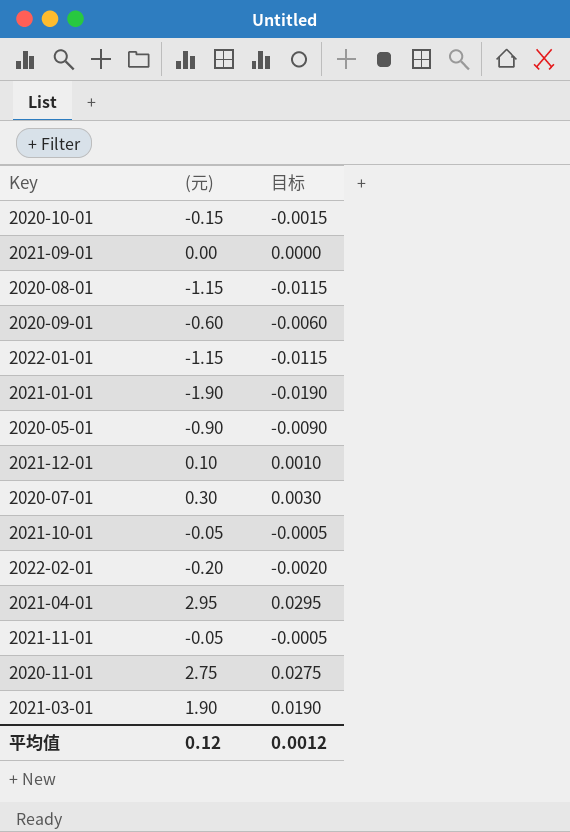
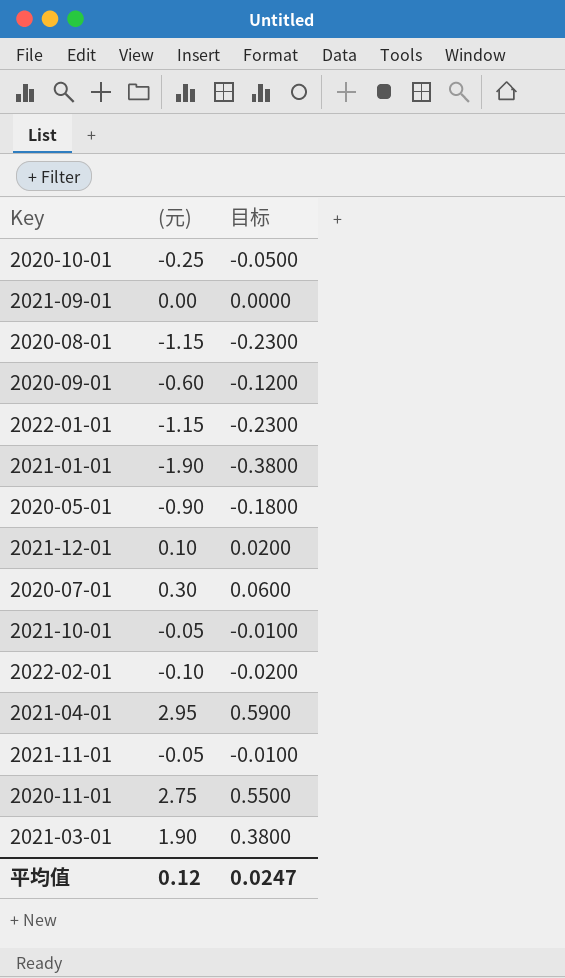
column 目标 | formula: [(元)] * 0.01 -> [(元)] * 0.2
2020-10-01 | (元): -0.15 -> -0.25
2022-02-01 | (元): -0.20 -> -0.10
平均值 | 目标: 0.0012 -> 0.0247

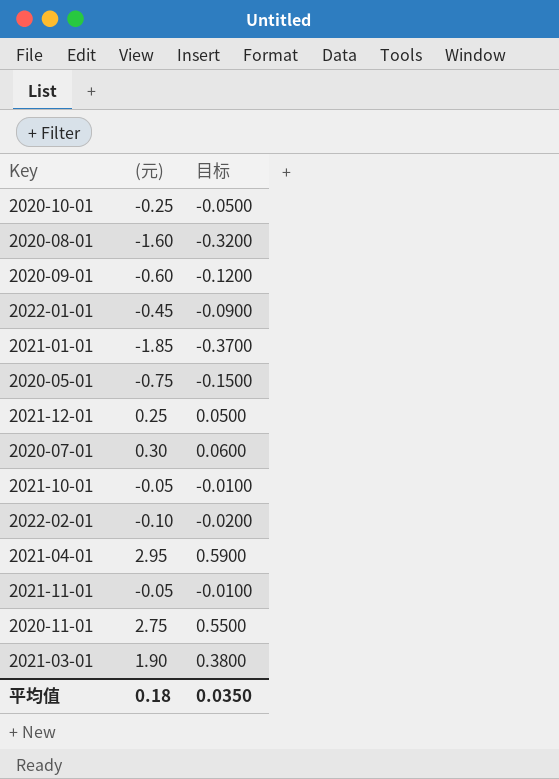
row 2021-09-01: 0.00 | 0.0000 -> none
2020-08-01 | (元): -1.15 -> -1.60
2020-08-01 | 目标: -0.2300 -> -0.3200
2022-01-01 | (元): -1.15 -> -0.45
2022-01-01 | 目标: -0.2300 -> -0.0900
2021-01-01 | (元): -1.90 -> -1.85
2021-01-01 | 目标: -0.3800 -> -0.3700
2020-05-01 | (元): -0.90 -> -0.75
2020-05-01 | 目标: -0.1800 -> -0.1500
2021-12-01 | (元): 0.10 -> 0.25
2021-12-01 | 目标: 0.0200 -> 0.0500
平均值 | (元): 0.12 -> 0.18
平均值 | 目标: 0.0247 -> 0.0350

